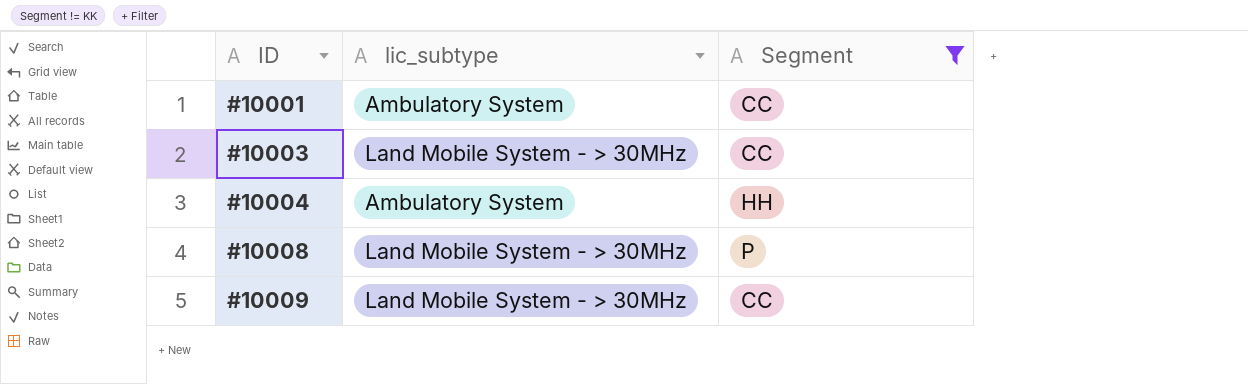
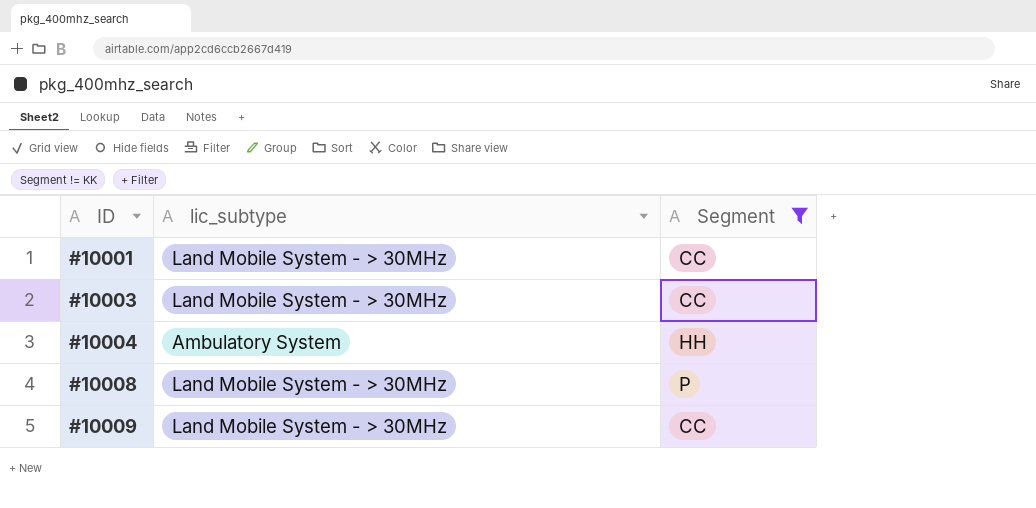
#10001 | lic_subtype: Ambulatory System -> Land Mobile System - > 30MHz

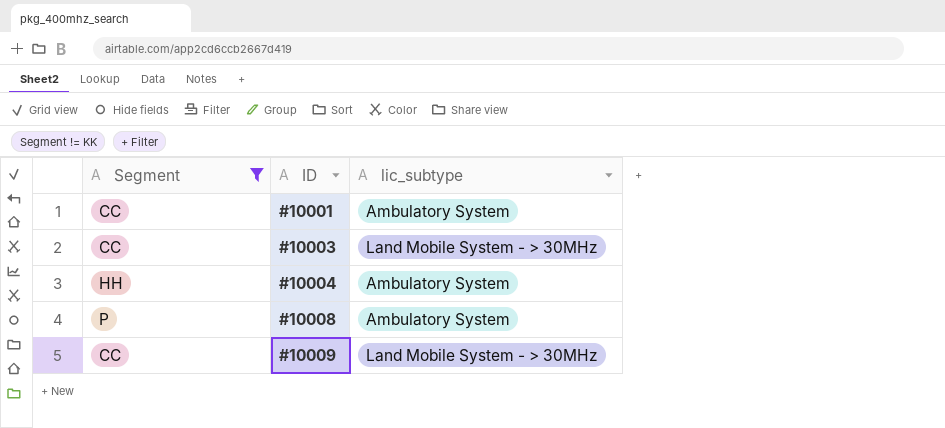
column Segment | position: 3 -> 1
#10001 | lic_subtype: Land Mobile System - > 30MHz -> Ambulatory System
#10008 | lic_subtype: Land Mobile System - > 30MHz -> Ambulatory System

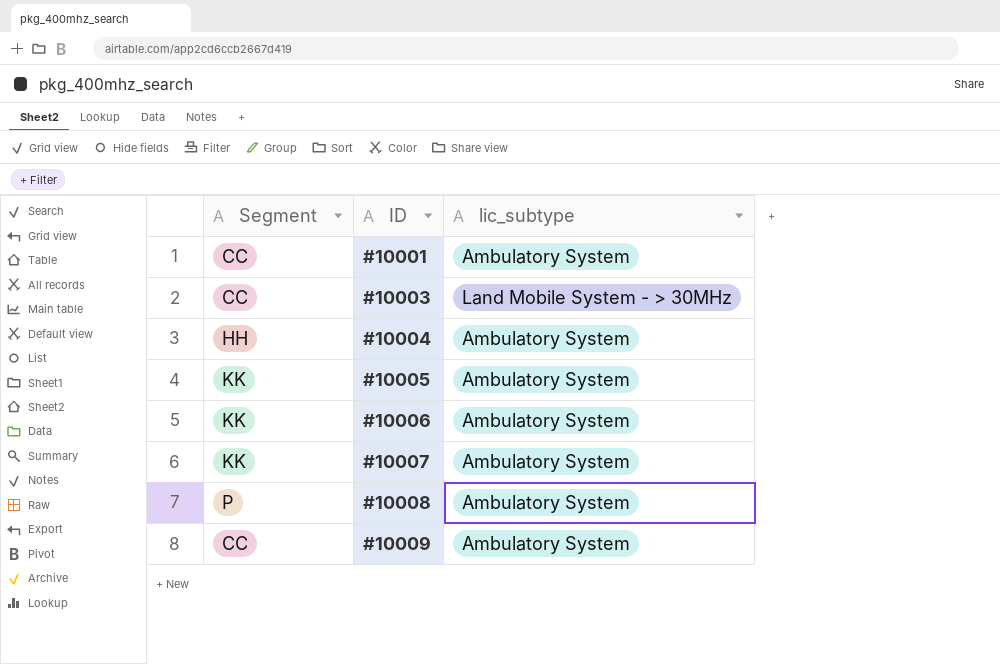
filter: Segment != KK -> none
#10009 | lic_subtype: Land Mobile System - > 30MHz -> Ambulatory System

